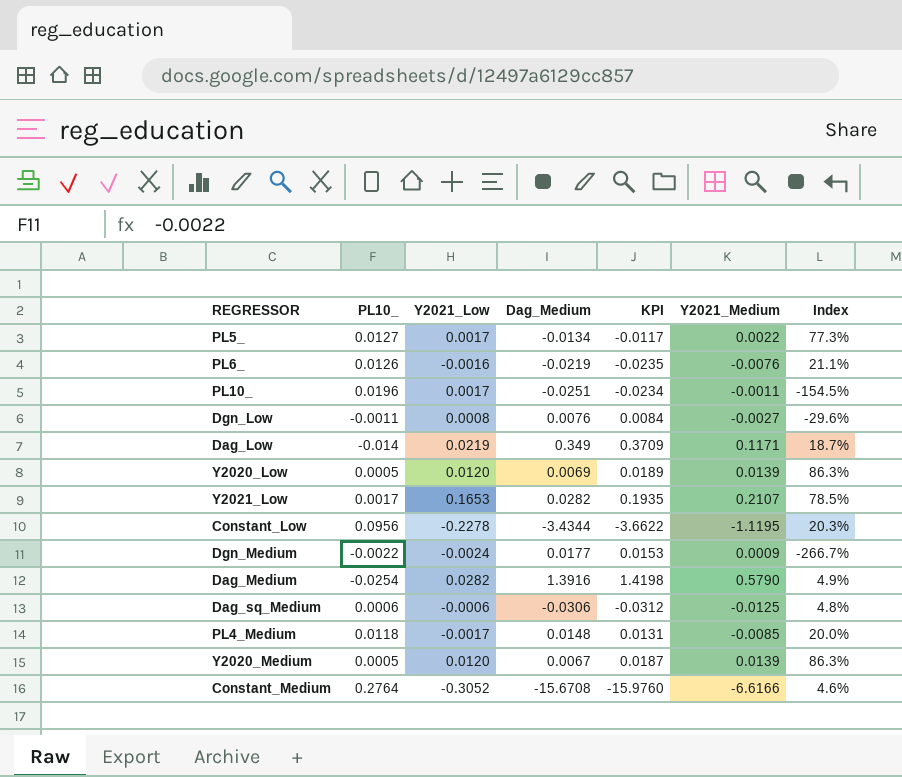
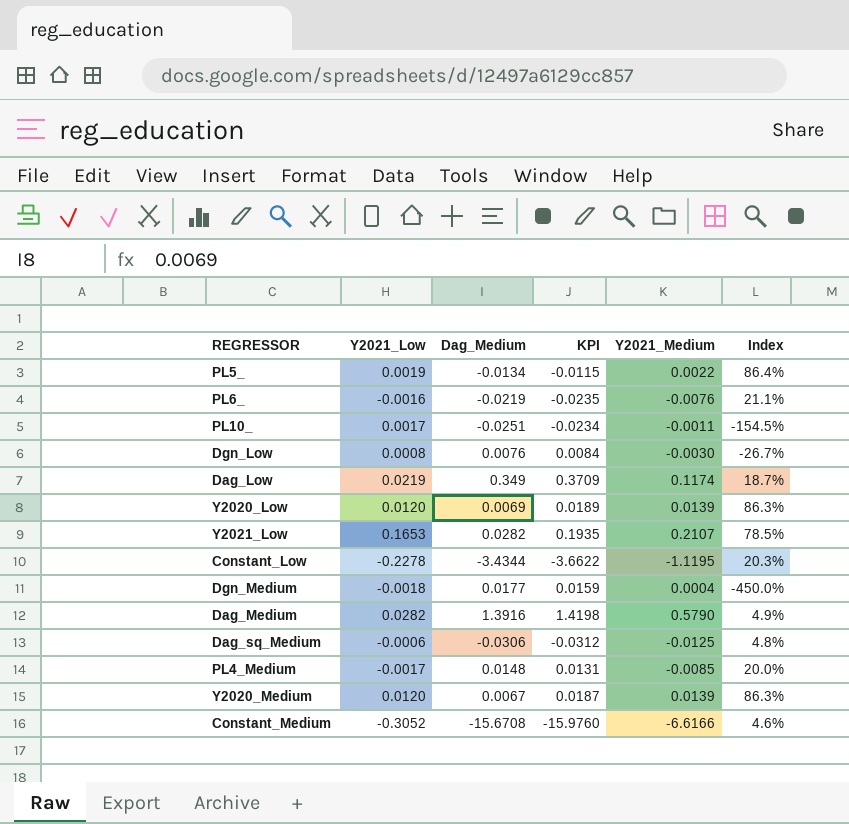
column PL10_ | position: 2 -> none
PL5_ | Y2021_Low: 0.0017 -> 0.0019
PL5_ | KPI: -0.0117 -> -0.0115
PL5_ | Index: 77.3% -> 86.4%
Dgn_Low | Y2021_Medium: -0.0027 -> -0.0030
Dgn_Low | Index: -29.6% -> -26.7%
Dag_Low | Y2021_Medium: 0.1171 -> 0.1174
Dgn_Medium | Y2021_Low: -0.0024 -> -0.0018
Dgn_Medium | KPI: 0.0153 -> 0.0159
Dgn_Medium | Y2021_Medium: 0.0009 -> 0.0004
Dgn_Medium | Index: -266.7% -> -450.0%

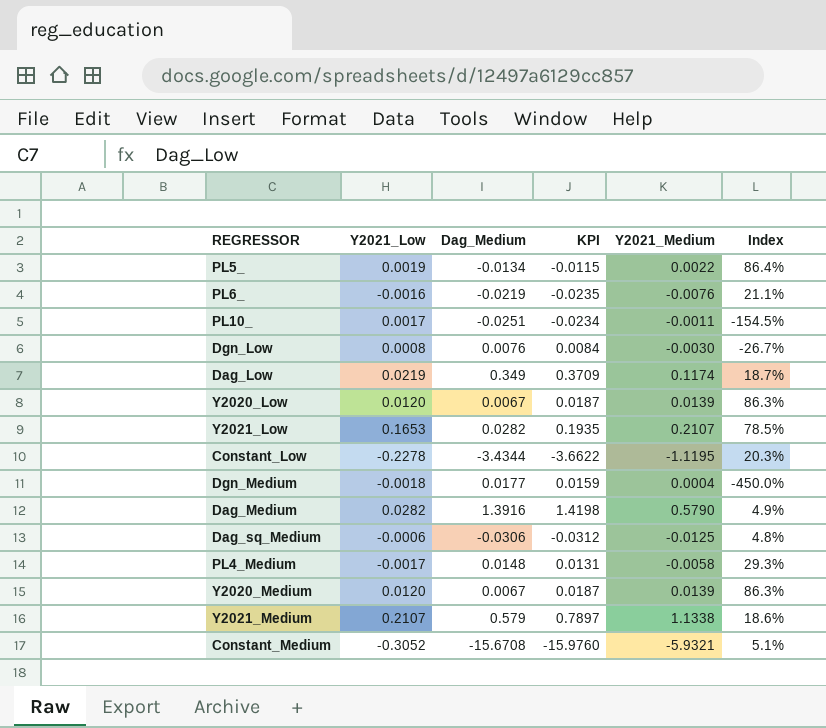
Y2020_Low | Dag_Medium: 0.0069 -> 0.0067
Y2020_Low | KPI: 0.0189 -> 0.0187
PL4_Medium | Y2021_Medium: -0.0085 -> -0.0058
PL4_Medium | Index: 20.0% -> 29.3%
row Y2021_Medium: none -> 0.2107 | 0.579 | 0.7897 | 1.1338 | 18.6%
Constant_Medium | Y2021_Medium: -6.6166 -> -5.9321
Constant_Medium | Index: 4.6% -> 5.1%

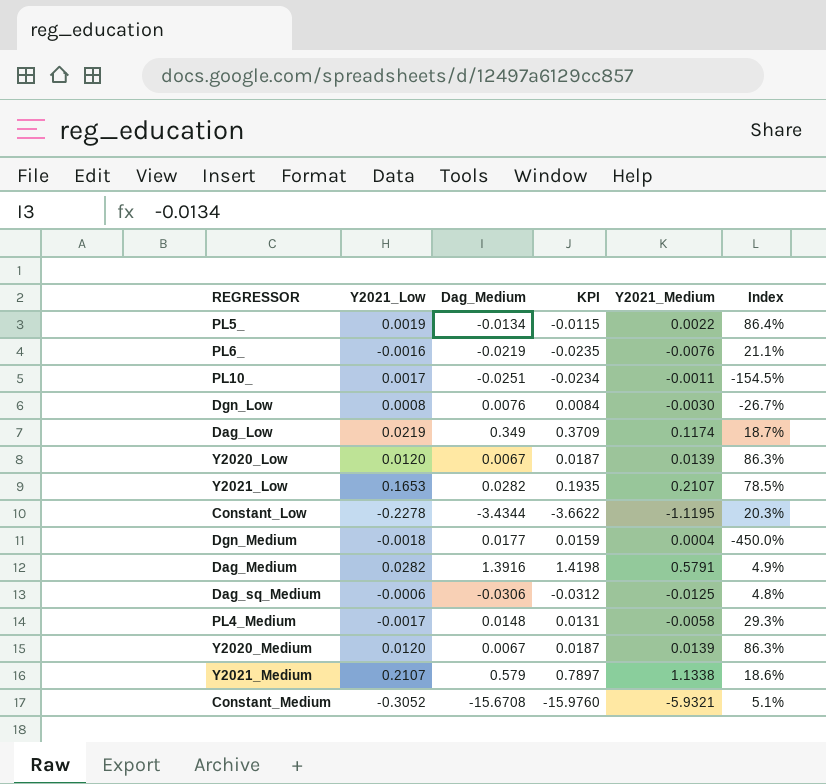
Dag_Medium | Y2021_Medium: 0.5790 -> 0.5791

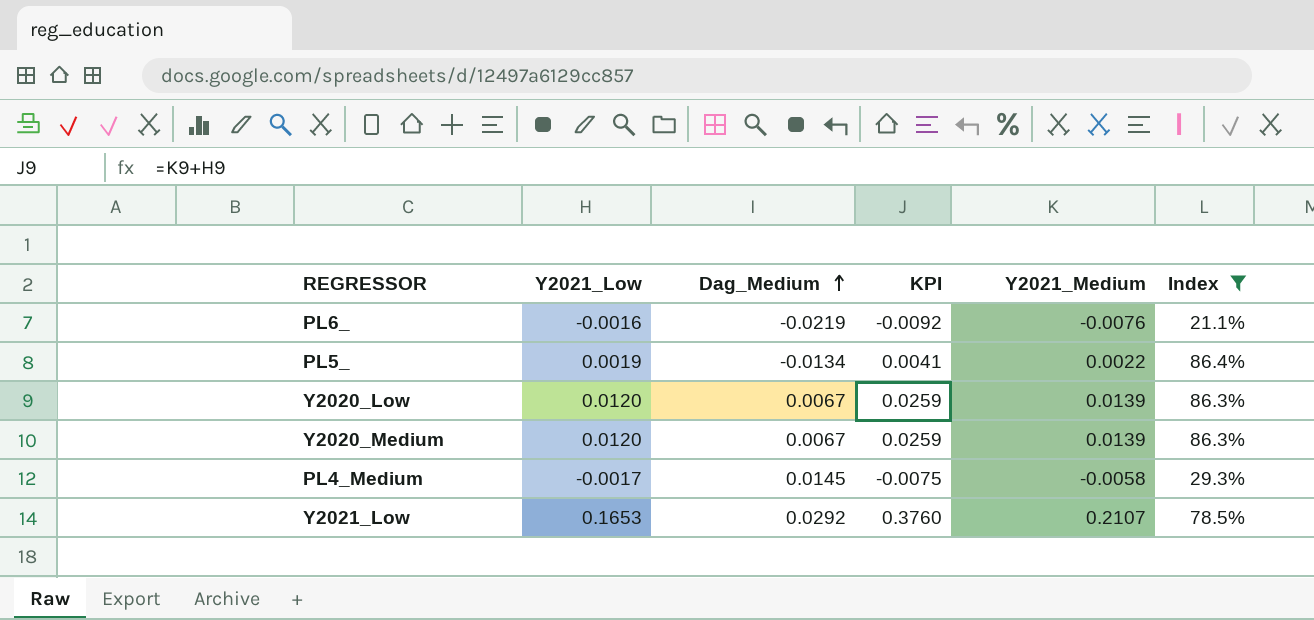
filter: none -> Index >= 21.1%
row order: none -> Dag_Medium ascending
column KPI | formula: [Y2021_Low] + [Dag_Medium] -> [Y2021_Low] + [Y2021_Medium]
PL4_Medium | Dag_Medium: 0.0148 -> 0.0145
Y2021_Low | Dag_Medium: 0.0282 -> 0.0292

